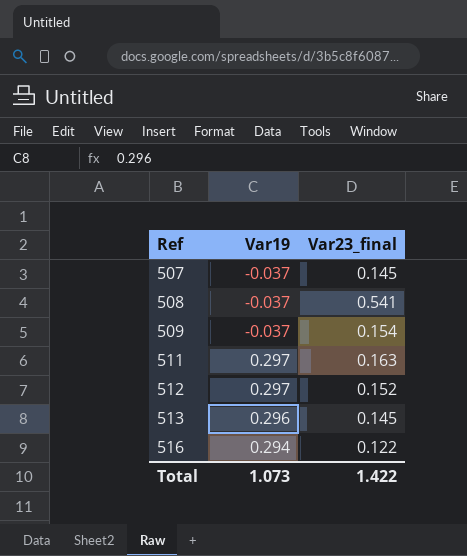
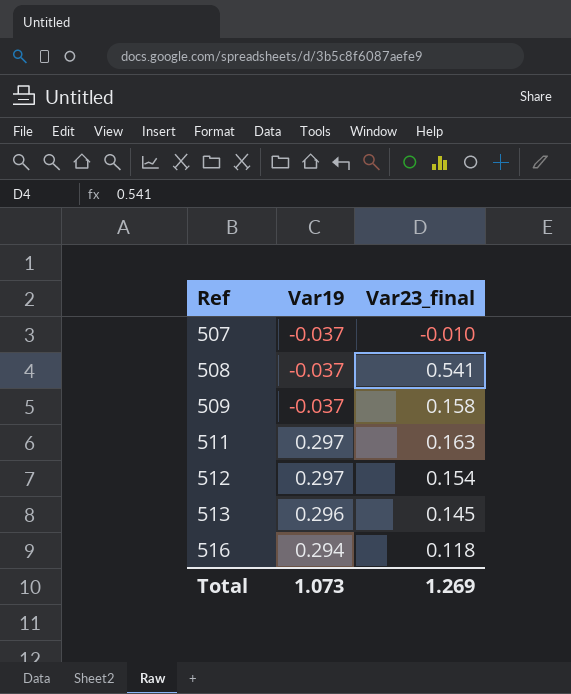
507 | Var23_final: 0.145 -> -0.010
509 | Var23_final: 0.154 -> 0.158
512 | Var23_final: 0.152 -> 0.154
516 | Var23_final: 0.122 -> 0.118
Total | Var23_final: 1.422 -> 1.269

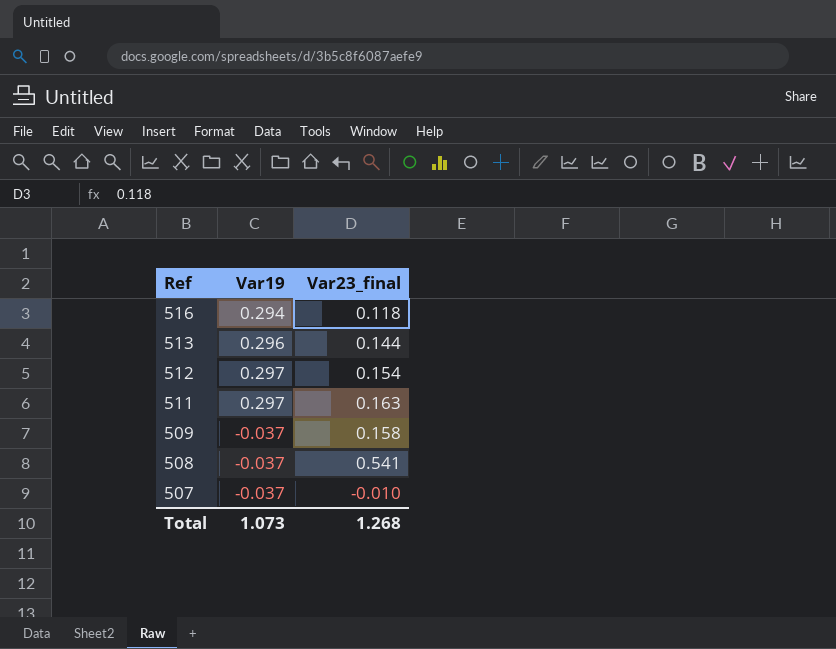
row order: Ref ascending -> Ref descending
513 | Var23_final: 0.145 -> 0.144
Total | Var23_final: 1.269 -> 1.268

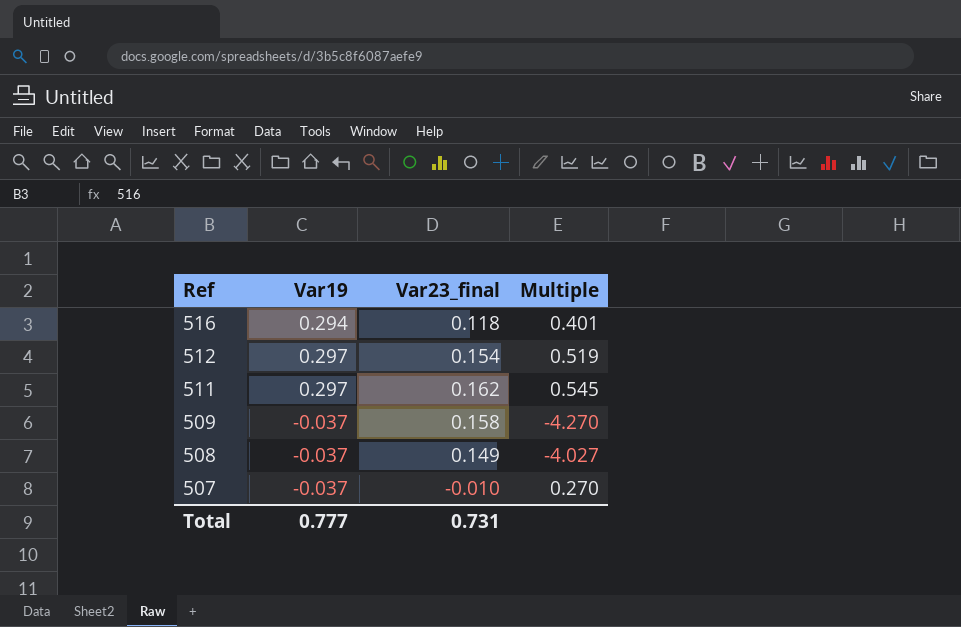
column Multiple | formula: none -> [Var23_final] / [Var19]
row 513: 0.296 | 0.144 -> none
511 | Var23_final: 0.163 -> 0.162
508 | Var23_final: 0.541 -> 0.149
Total | Var19: 1.073 -> 0.777
Total | Var23_final: 1.268 -> 0.731

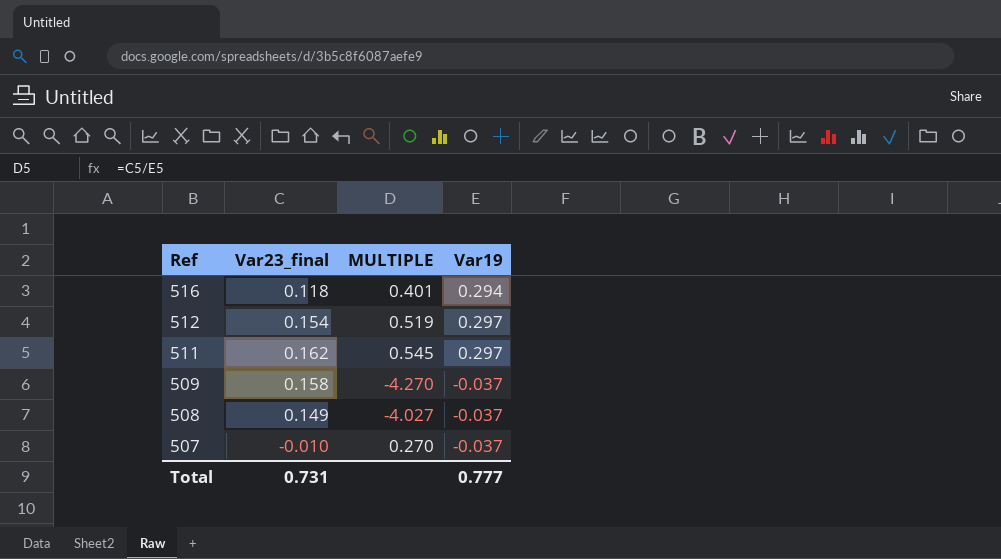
column name: Multiple -> MULTIPLE
column Var19 | position: 2 -> 4

